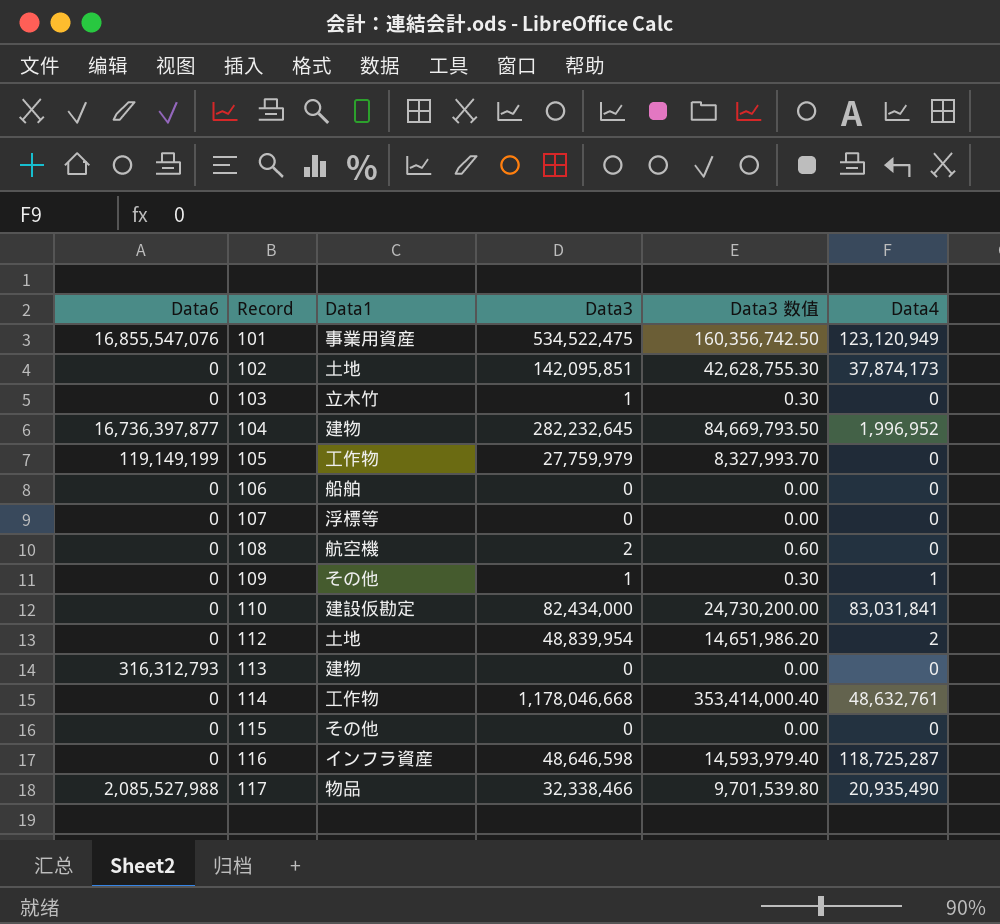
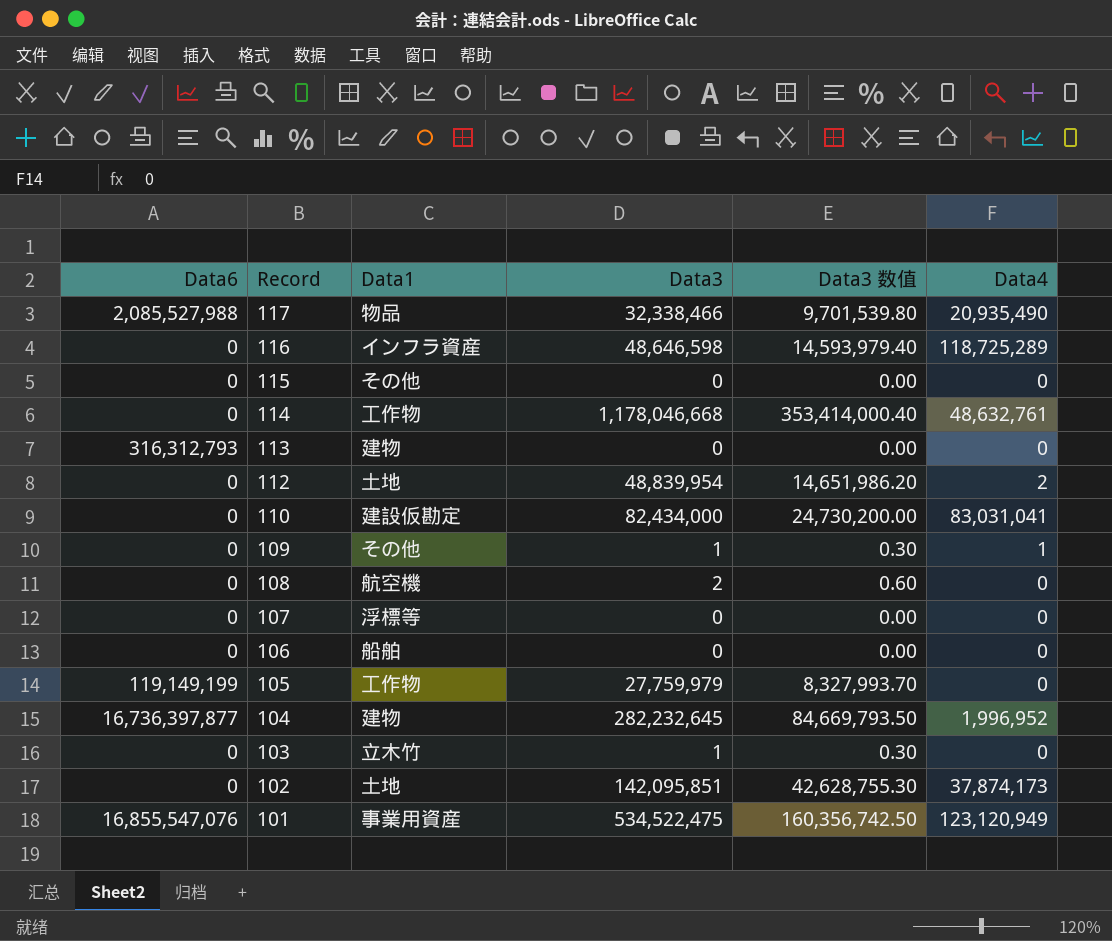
row order: Record ascending -> Record descending
116 | Data4: 118,725,287 -> 118,725,289
110 | Data4: 83,031,841 -> 83,031,041

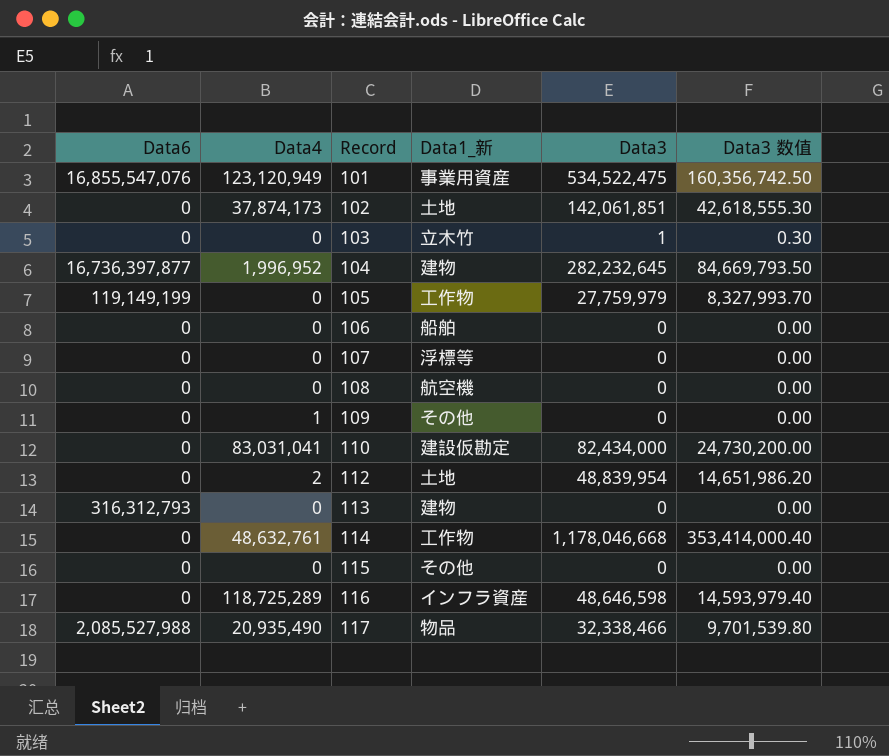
row order: Record descending -> Record ascending
column Data4 | position: 6 -> 2
column name: Data1 -> Data1_新
102 | Data3: 142,095,851 -> 142,061,851
102 | Data3 数值: 42,628,755.30 -> 42,618,555.30
108 | Data3: 2 -> 0
108 | Data3 数值: 0.60 -> 0.00
109 | Data3: 1 -> 0
109 | Data3 数值: 0.30 -> 0.00

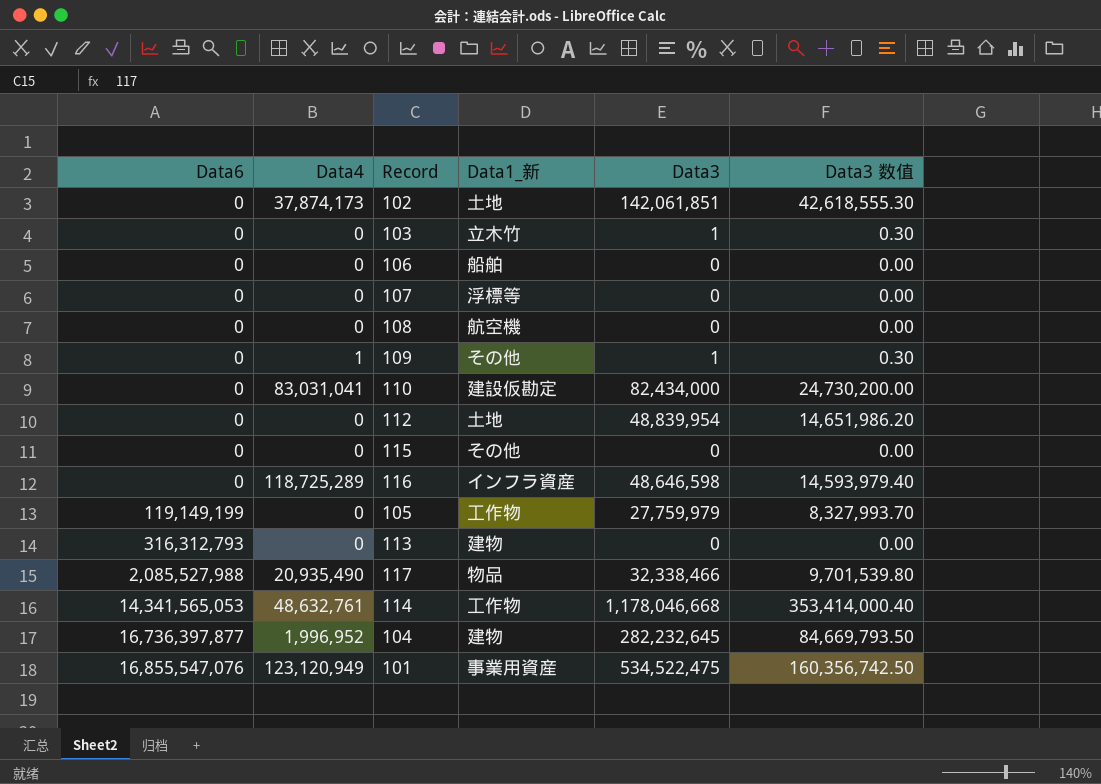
row order: Record ascending -> Data6 ascending
109 | Data3: 0 -> 1
109 | Data3 数值: 0.00 -> 0.30
112 | Data4: 2 -> 0
114 | Data6: 0 -> 14,341,565,053

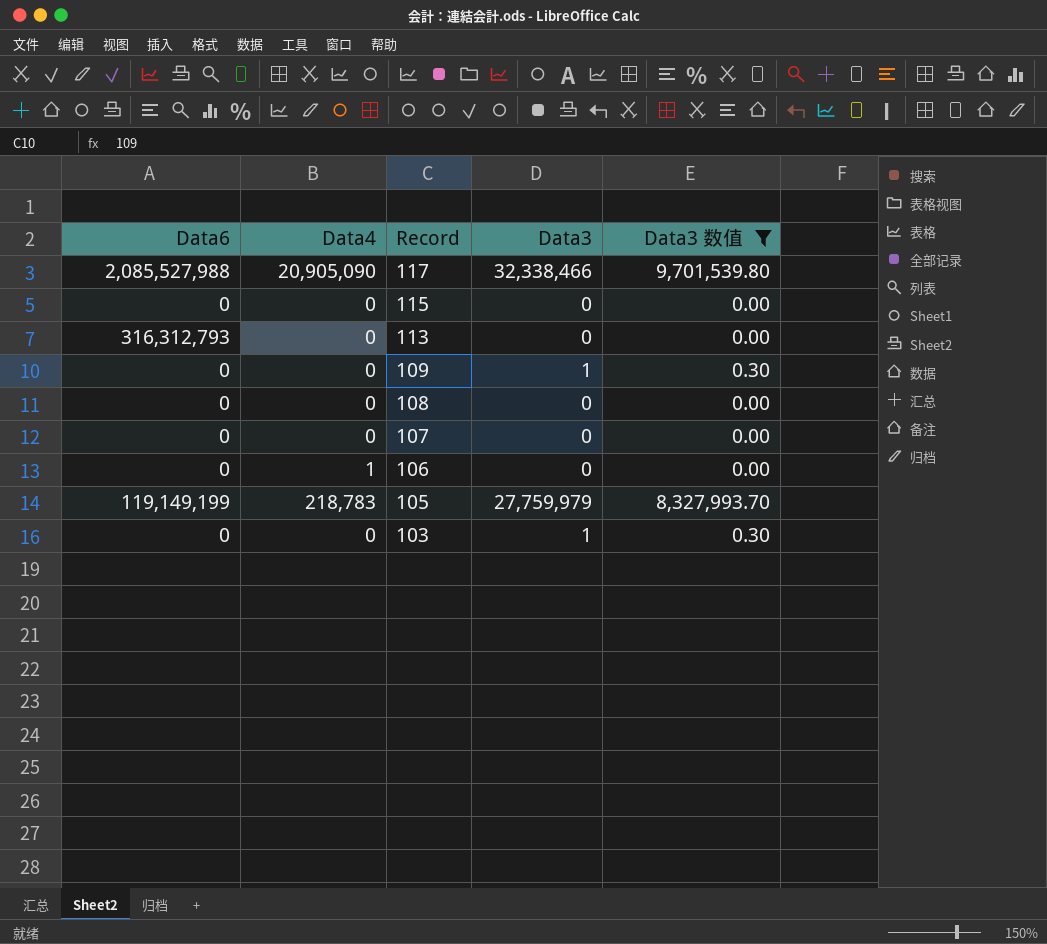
filter: none -> Data3 数值 <= 9,701,539.80
row order: Data6 ascending -> Record descending
column Data1_新 | position: 4 -> none
117 | Data4: 20,935,490 -> 20,905,090
109 | Data4: 1 -> 0
106 | Data4: 0 -> 1
105 | Data4: 0 -> 218,783

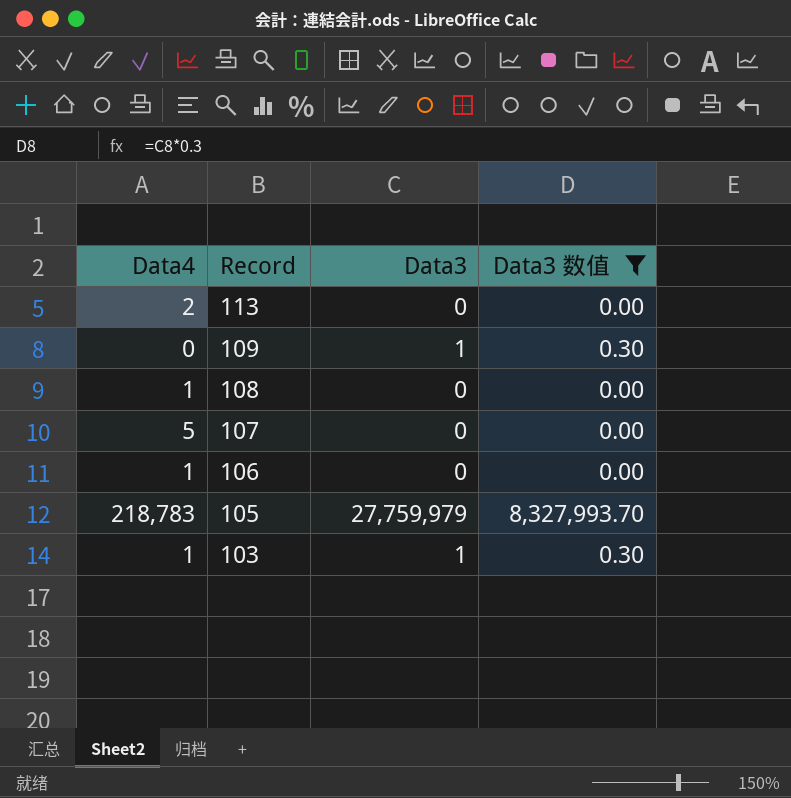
column Data6 | position: 1 -> none
row 117: 2,085,527,988 | 20,905,090 | 32,338,466 | 9,701,539.80 -> none
row 115: 0 | 0 | 0 | 0.00 -> none
113 | Data4: 0 -> 2
108 | Data4: 0 -> 1
107 | Data4: 0 -> 5
103 | Data4: 0 -> 1

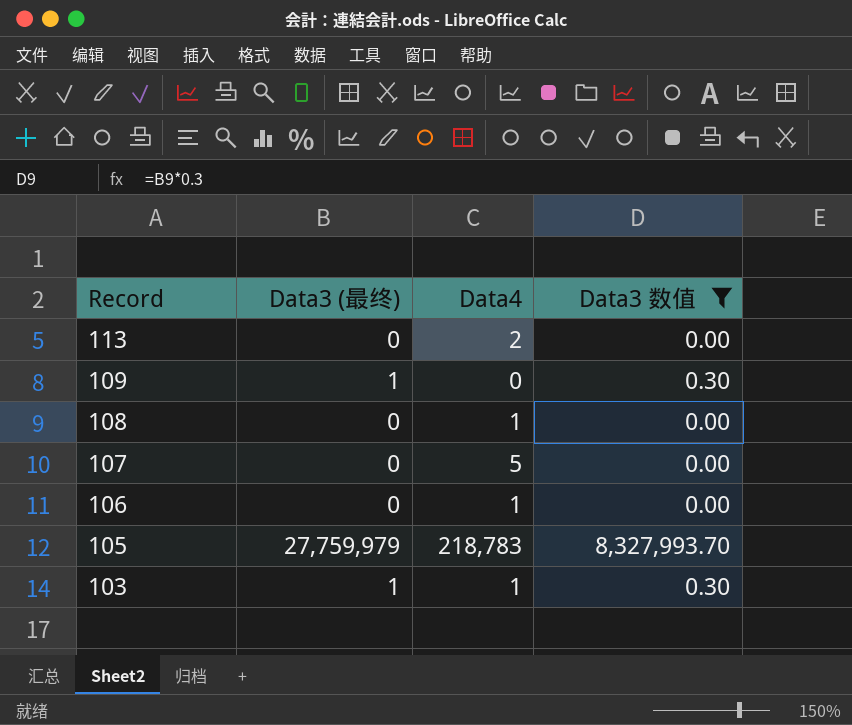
column name: Data3 -> Data3 (最终)
column Data4 | position: 1 -> 3

